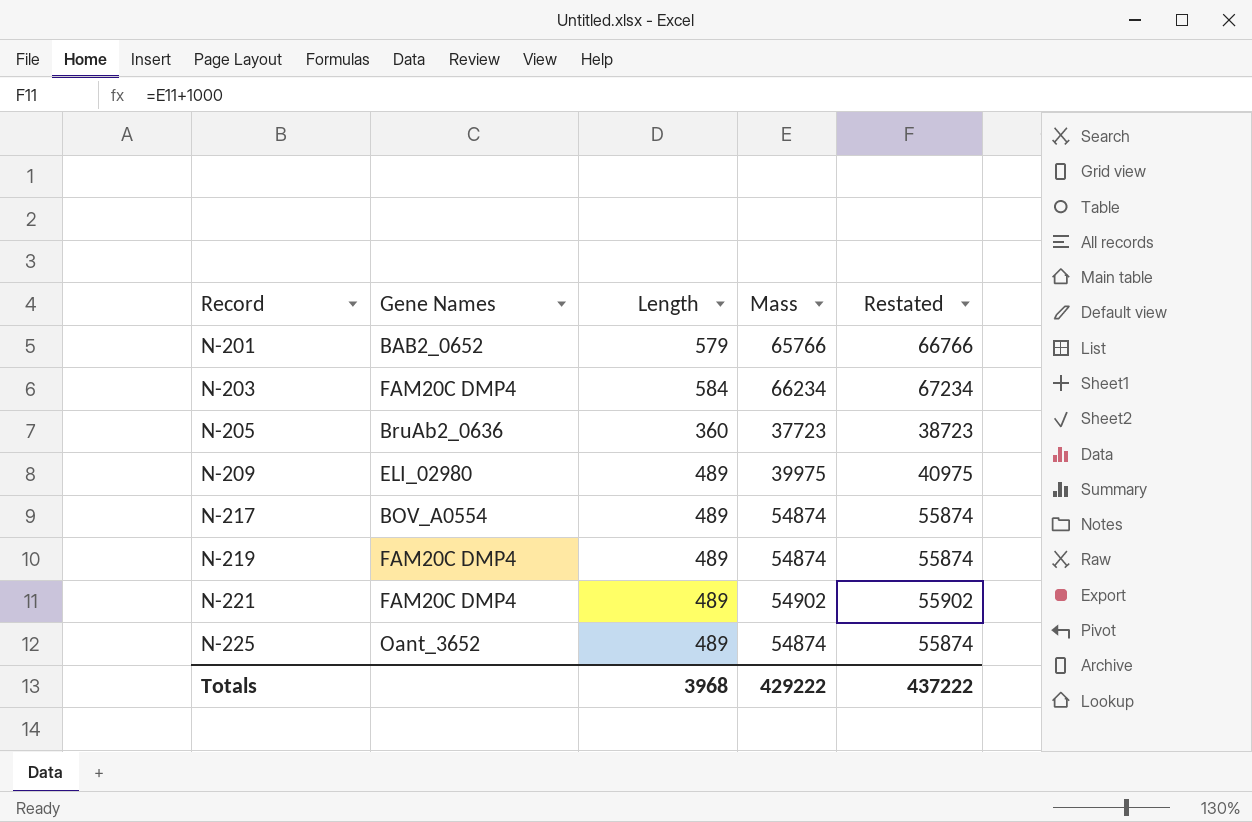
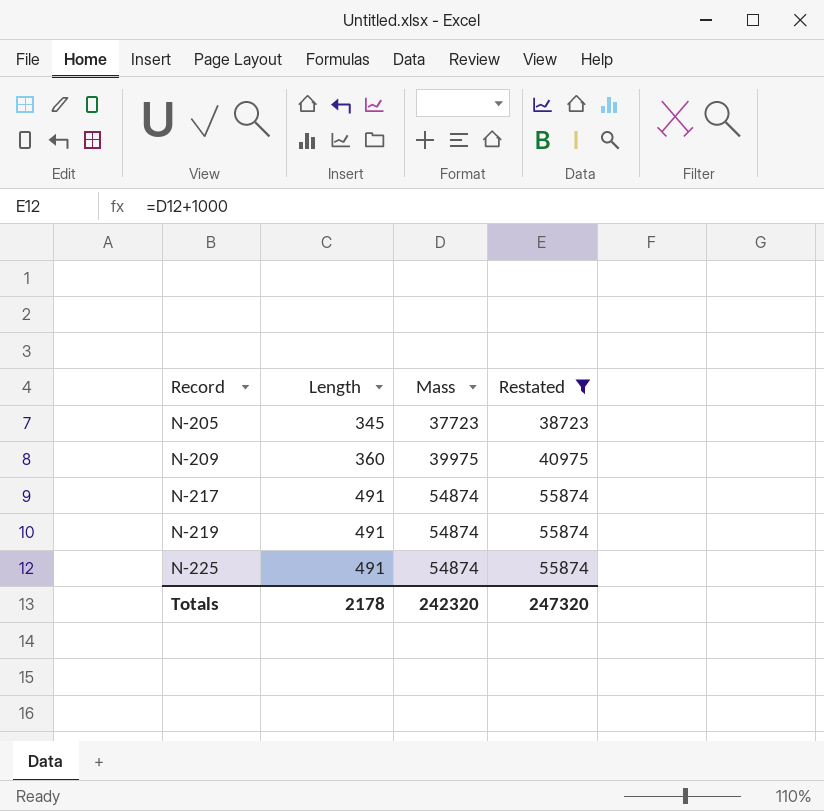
filter: none -> Restated <= 55874
column Gene Names | position: 2 -> none
N-205 | Length: 360 -> 345
N-209 | Length: 489 -> 360
N-217 | Length: 489 -> 491
N-219 | Length: 489 -> 491
N-225 | Length: 489 -> 491
Totals | Length: 3968 -> 2178
Totals | Mass: 429222 -> 242320
Totals | Restated: 437222 -> 247320

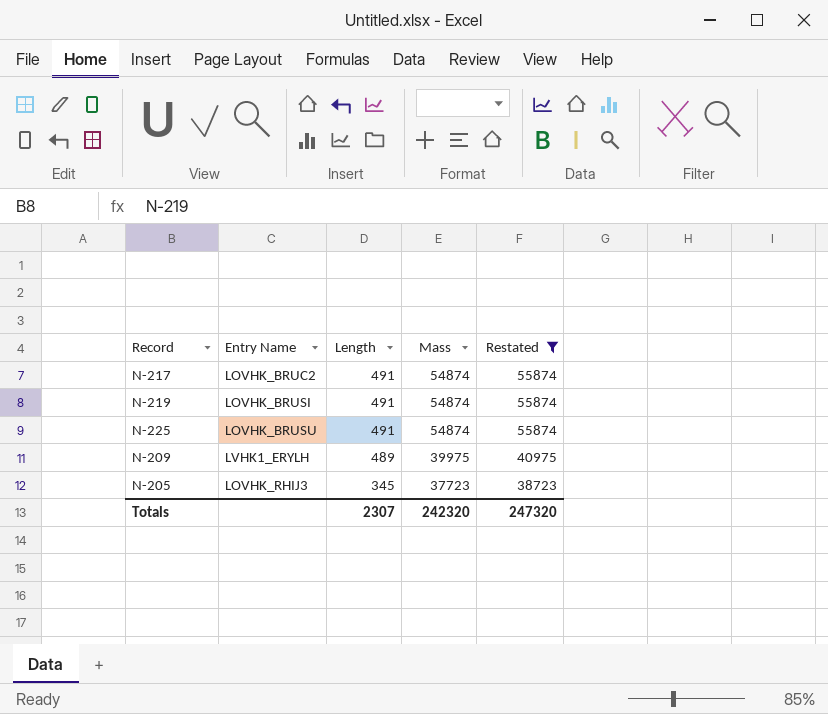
row order: Record ascending -> Length descending
column Entry Name | position: none -> 2
N-209 | Length: 360 -> 489
Totals | Length: 2178 -> 2307

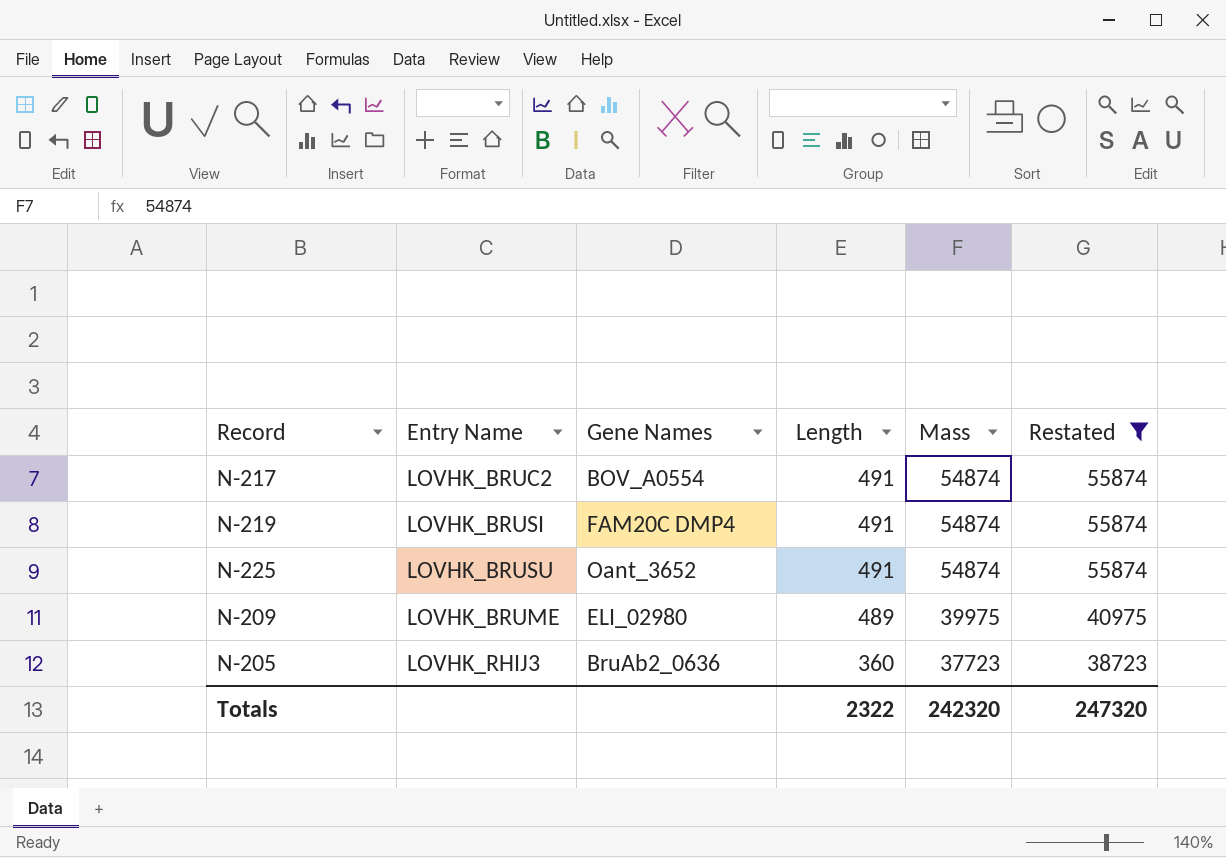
column Gene Names | position: none -> 3
N-209 | Entry Name: LVHK1_ERYLH -> LOVHK_BRUME
N-205 | Length: 345 -> 360
Totals | Length: 2307 -> 2322

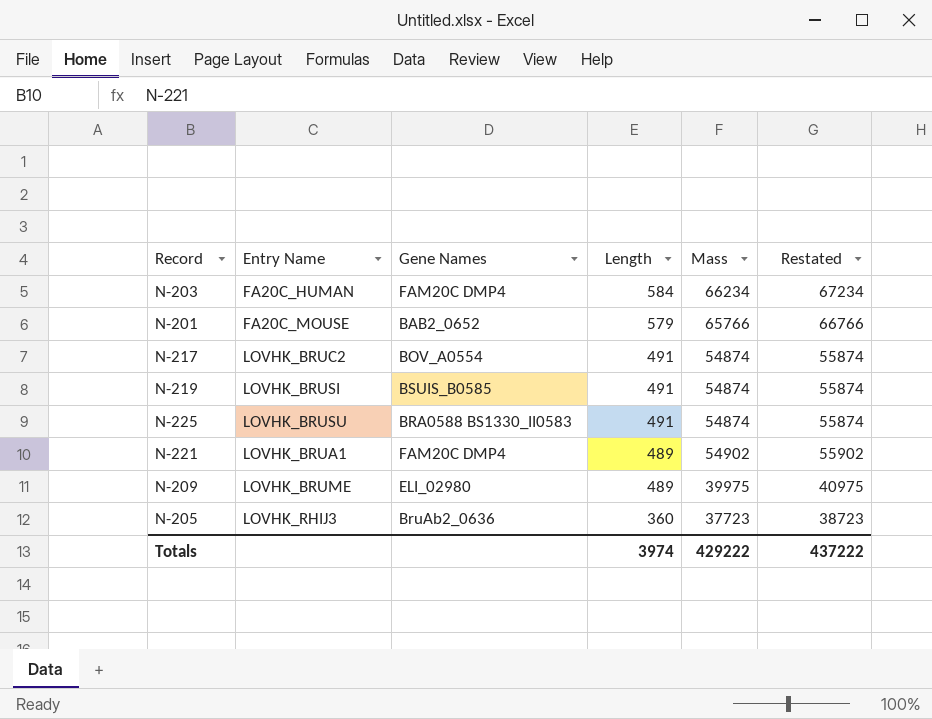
filter: Restated <= 55874 -> none
N-219 | Gene Names: FAM20C DMP4 -> BSUIS_B0585
N-225 | Gene Names: Oant_3652 -> BRA0588 BS1330_II0583
Totals | Length: 2322 -> 3974
Totals | Mass: 242320 -> 429222
Totals | Restated: 247320 -> 437222

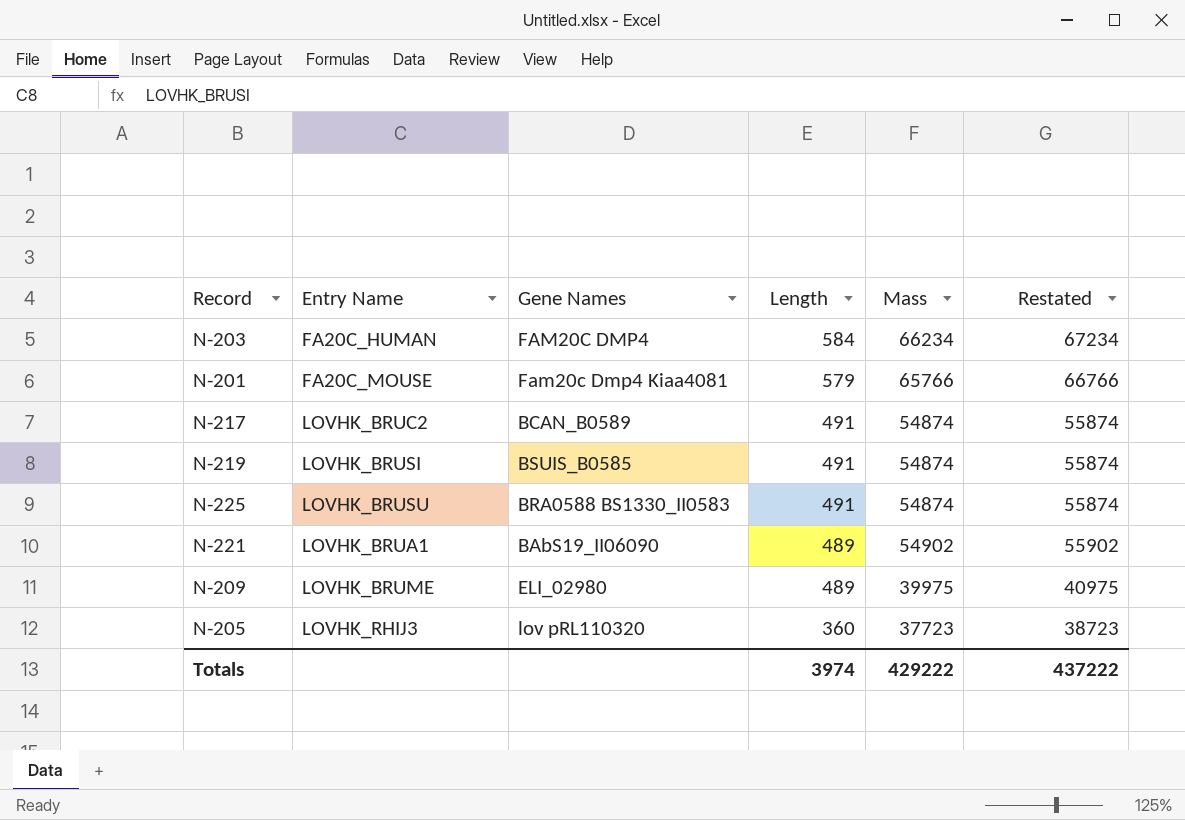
N-201 | Gene Names: BAB2_0652 -> Fam20c Dmp4 Kiaa4081
N-217 | Gene Names: BOV_A0554 -> BCAN_B0589
N-221 | Gene Names: FAM20C DMP4 -> BAbS19_II06090
N-205 | Gene Names: BruAb2_0636 -> lov pRL110320

